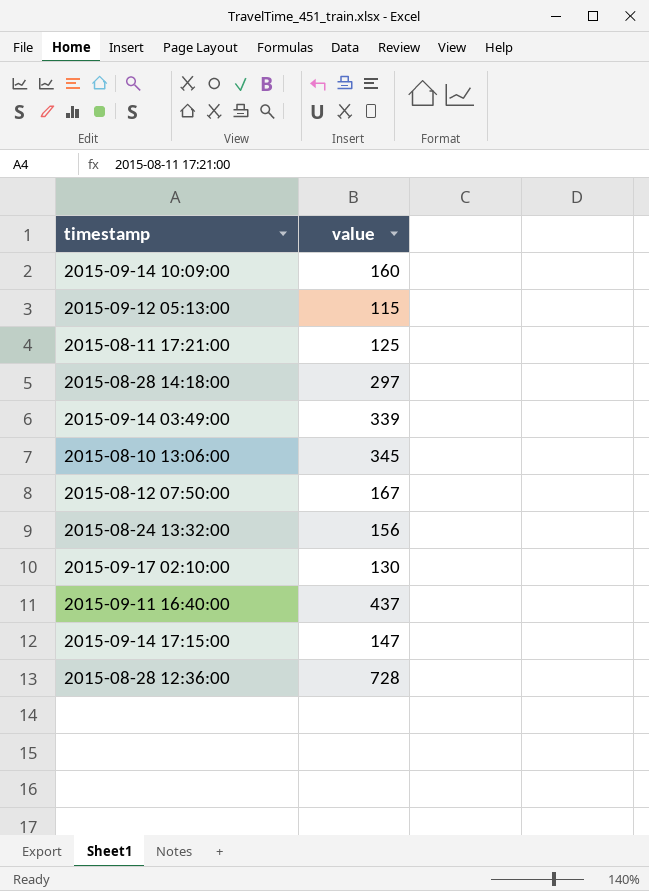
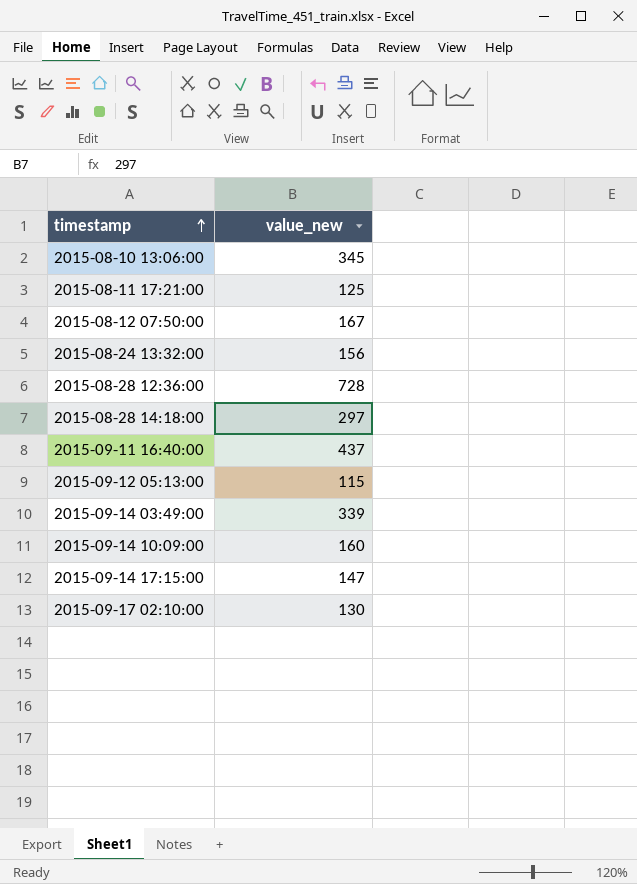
row order: none -> timestamp ascending
column name: value -> value_new

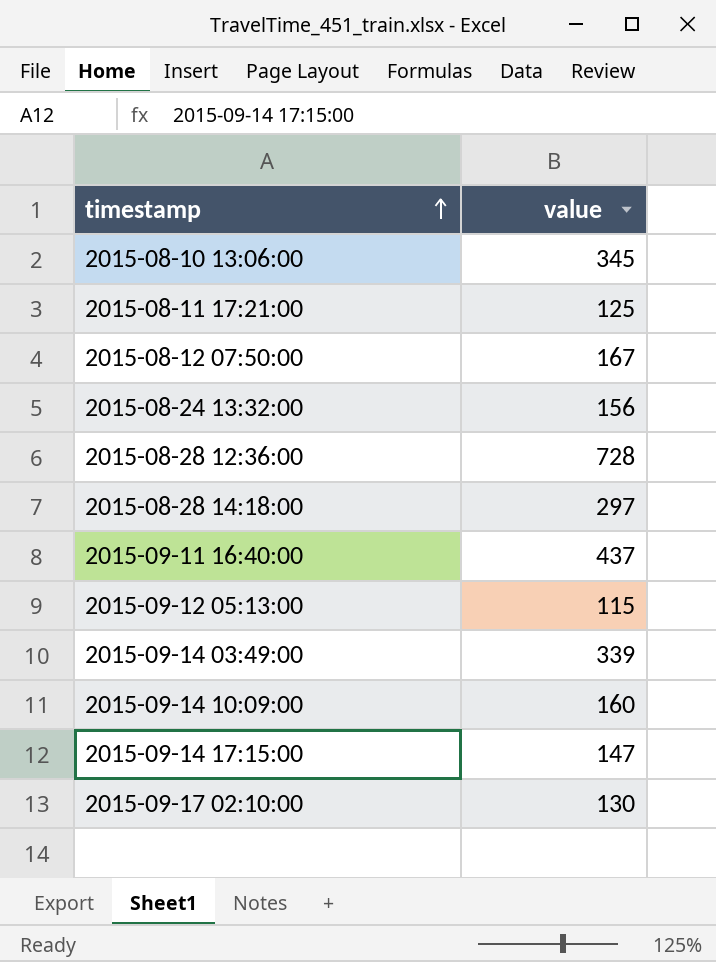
column name: value_new -> value

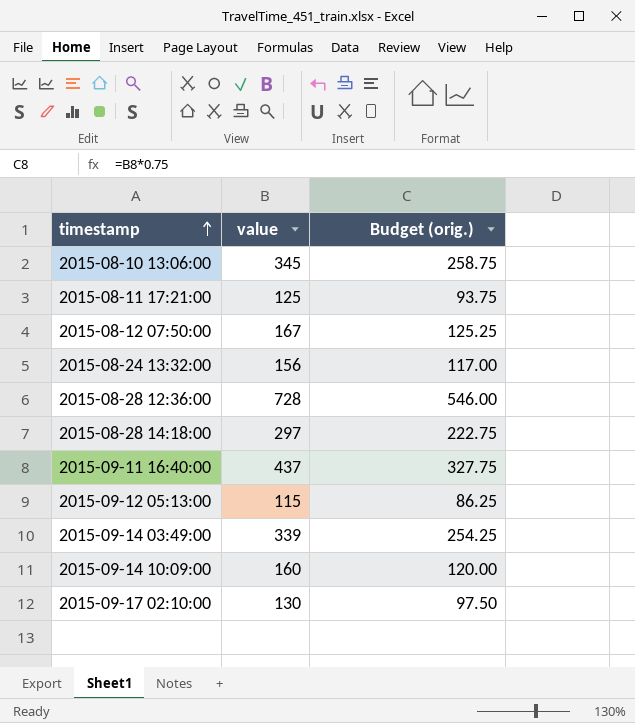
column Budget (orig.) | formula: none -> [value] * 0.75
row 2015-09-14 17:15:00: 147 -> none

